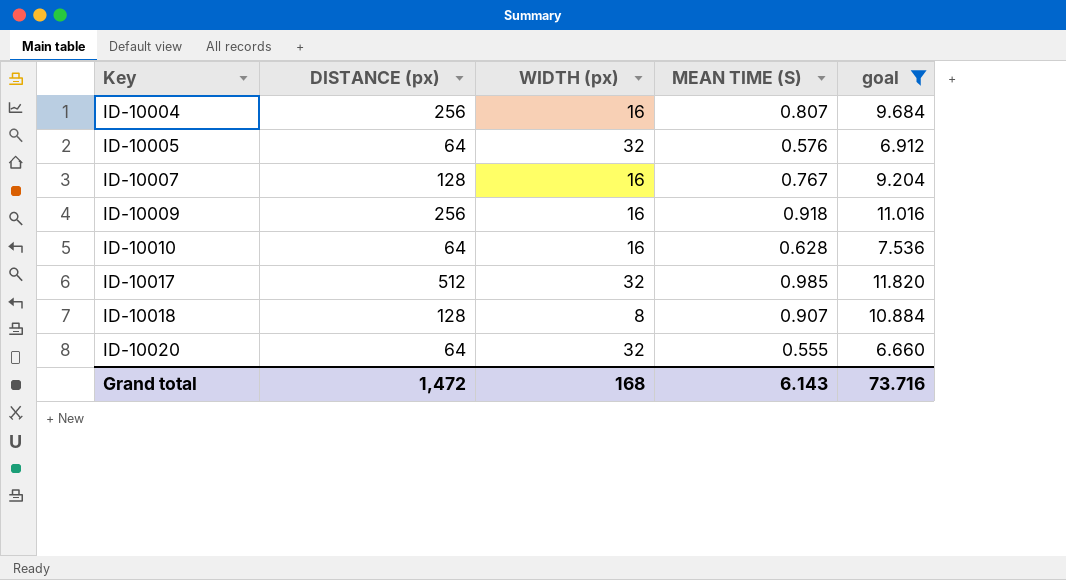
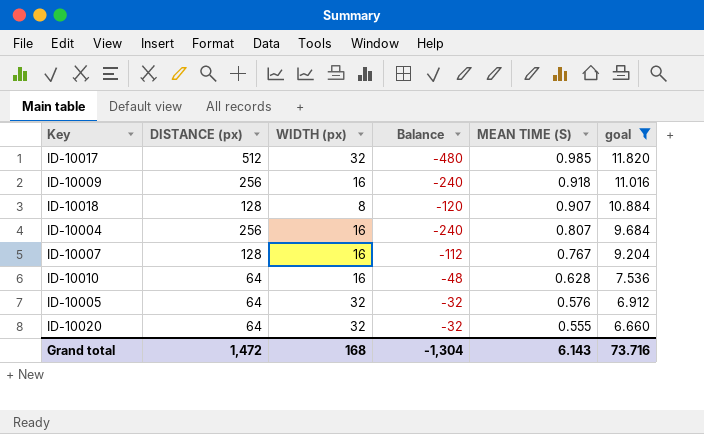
row order: Key ascending -> MEAN TIME (S) descending
column Balance | formula: none -> [WIDTH (px)] - [DISTANCE (px)]

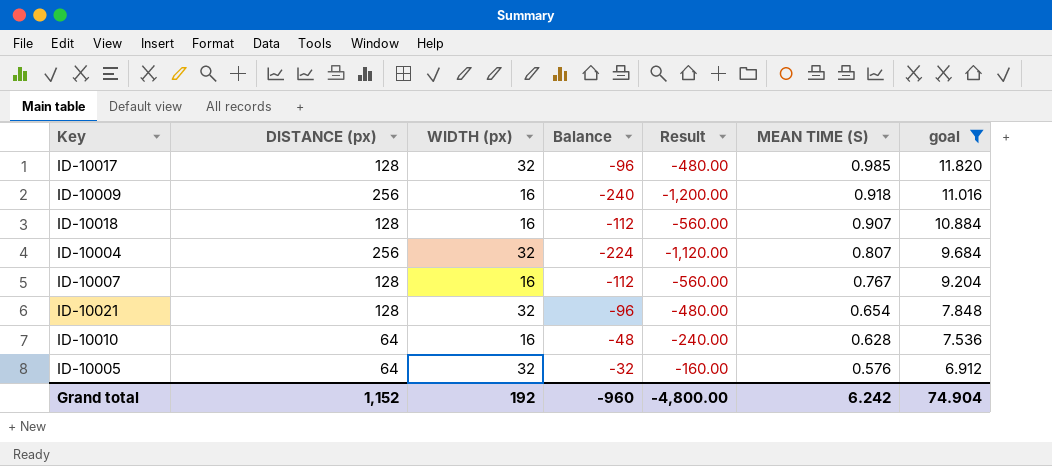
column Result | formula: none -> [Balance] * 5
row ID-10020: 64 | 32 | -32 | 0.555 | 6.660 -> none
ID-10017 | DISTANCE (px): 512 -> 128
ID-10017 | Balance: -480 -> -96
ID-10018 | WIDTH (px): 8 -> 16
ID-10018 | Balance: -120 -> -112
ID-10004 | WIDTH (px): 16 -> 32
ID-10004 | Balance: -240 -> -224
row ID-10021: none -> 128 | 32 | -96 | -480.00 | 0.654 | 7.848
Grand total | DISTANCE (px): 1,472 -> 1,152
Grand total | WIDTH (px): 168 -> 192
Grand total | Balance: -1,304 -> -960
Grand total | MEAN TIME (S): 6.143 -> 6.242
Grand total | goal: 73.716 -> 74.904

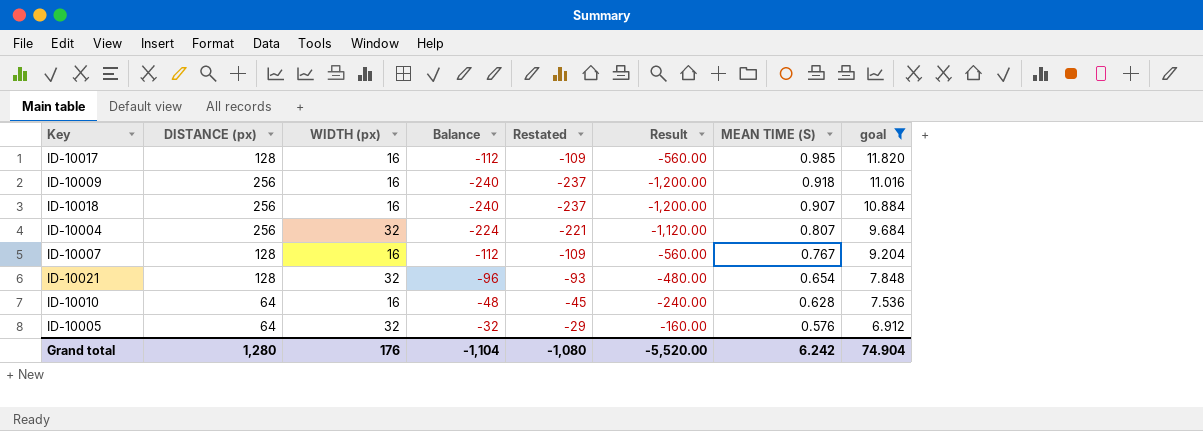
column Restated | formula: none -> [Balance] + 3
ID-10017 | WIDTH (px): 32 -> 16
ID-10017 | Balance: -96 -> -112
ID-10017 | Result: -480.00 -> -560.00
ID-10018 | DISTANCE (px): 128 -> 256
ID-10018 | Balance: -112 -> -240
ID-10018 | Result: -560.00 -> -1,200.00
Grand total | DISTANCE (px): 1,152 -> 1,280
Grand total | WIDTH (px): 192 -> 176
Grand total | Balance: -960 -> -1,104
Grand total | Result: -4,800.00 -> -5,520.00

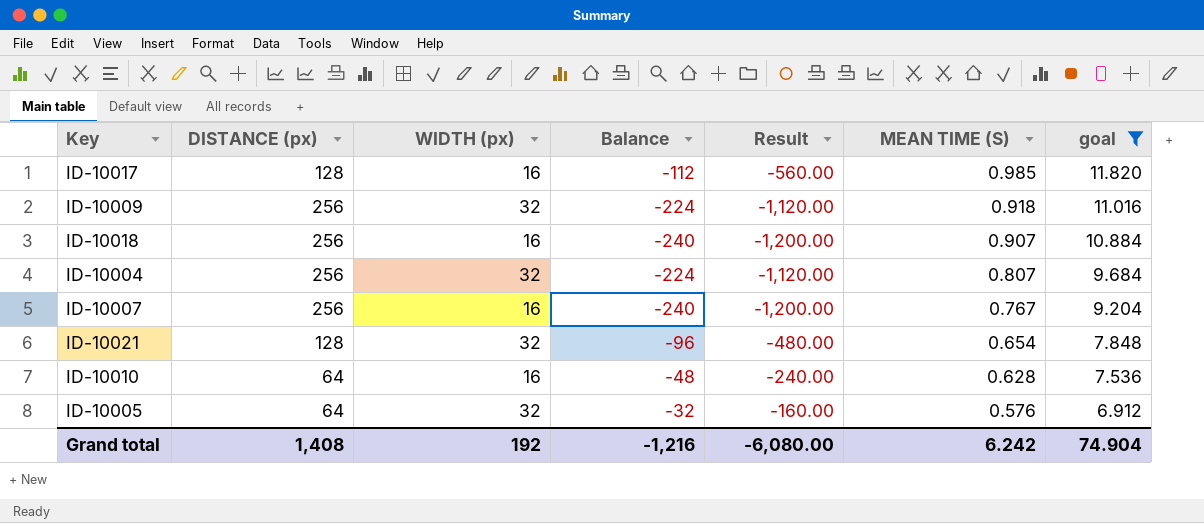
column Restated | formula: [Balance] + 3 -> none
ID-10009 | WIDTH (px): 16 -> 32
ID-10009 | Balance: -240 -> -224
ID-10009 | Result: -1,200.00 -> -1,120.00
ID-10007 | DISTANCE (px): 128 -> 256
ID-10007 | Balance: -112 -> -240
ID-10007 | Result: -560.00 -> -1,200.00
Grand total | DISTANCE (px): 1,280 -> 1,408
Grand total | WIDTH (px): 176 -> 192
Grand total | Balance: -1,104 -> -1,216
Grand total | Result: -5,520.00 -> -6,080.00

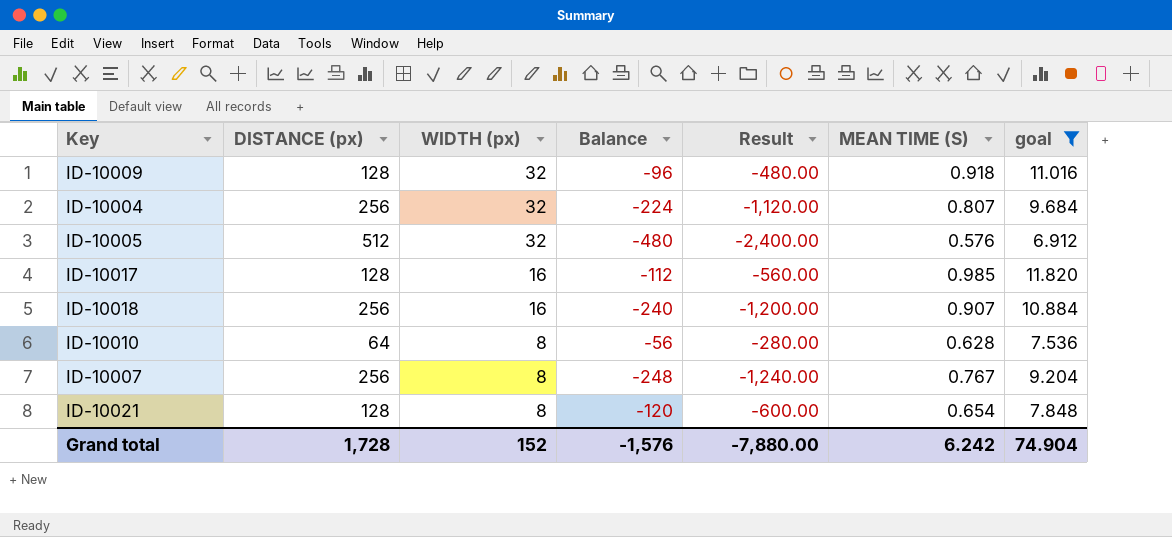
row order: MEAN TIME (S) descending -> WIDTH (px) descending
ID-10009 | DISTANCE (px): 256 -> 128
ID-10009 | Balance: -224 -> -96
ID-10009 | Result: -1,120.00 -> -480.00
ID-10005 | DISTANCE (px): 64 -> 512
ID-10005 | Balance: -32 -> -480
ID-10005 | Result: -160.00 -> -2,400.00
ID-10010 | WIDTH (px): 16 -> 8
ID-10010 | Balance: -48 -> -56
ID-10010 | Result: -240.00 -> -280.00
ID-10007 | WIDTH (px): 16 -> 8
ID-10007 | Balance: -240 -> -248
ID-10007 | Result: -1,200.00 -> -1,240.00
ID-10021 | WIDTH (px): 32 -> 8
ID-10021 | Balance: -96 -> -120
ID-10021 | Result: -480.00 -> -600.00
Grand total | DISTANCE (px): 1,408 -> 1,728
Grand total | WIDTH (px): 192 -> 152
Grand total | Balance: -1,216 -> -1,576
Grand total | Result: -6,080.00 -> -7,880.00

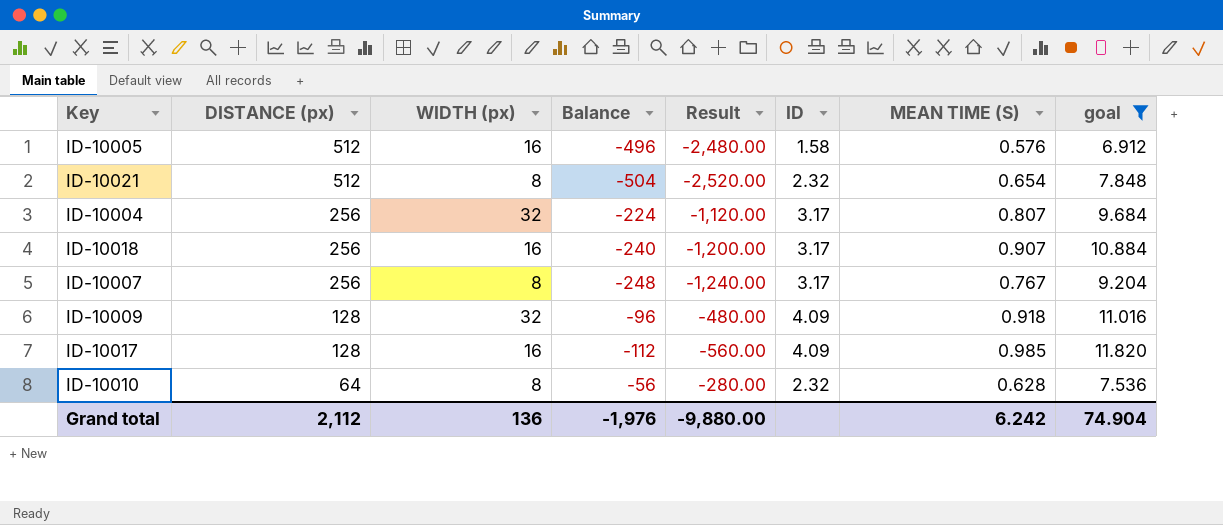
row order: WIDTH (px) descending -> DISTANCE (px) descending
column ID | position: none -> 6
ID-10005 | WIDTH (px): 32 -> 16
ID-10005 | Balance: -480 -> -496
ID-10005 | Result: -2,400.00 -> -2,480.00
ID-10021 | DISTANCE (px): 128 -> 512
ID-10021 | Balance: -120 -> -504
ID-10021 | Result: -600.00 -> -2,520.00
Grand total | DISTANCE (px): 1,728 -> 2,112
Grand total | WIDTH (px): 152 -> 136
Grand total | Balance: -1,576 -> -1,976
Grand total | Result: -7,880.00 -> -9,880.00

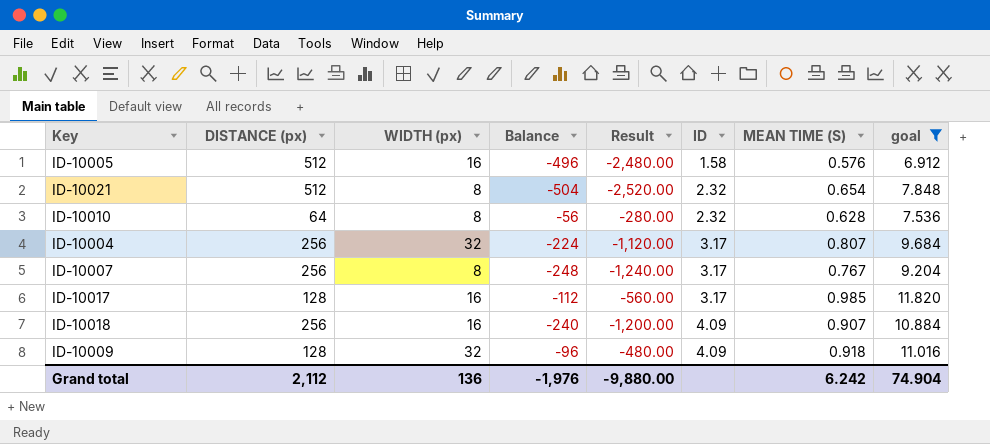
row order: DISTANCE (px) descending -> ID ascending
ID-10017 | ID: 4.09 -> 3.17
ID-10018 | ID: 3.17 -> 4.09

